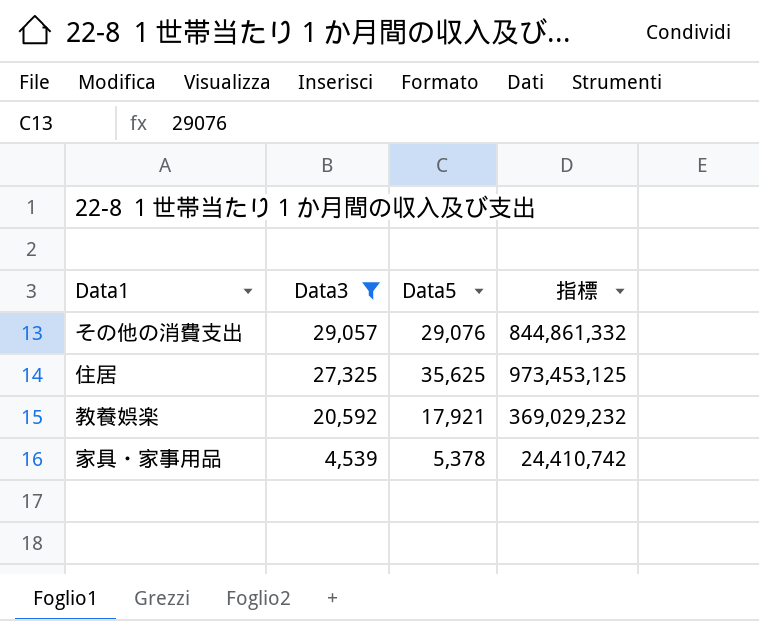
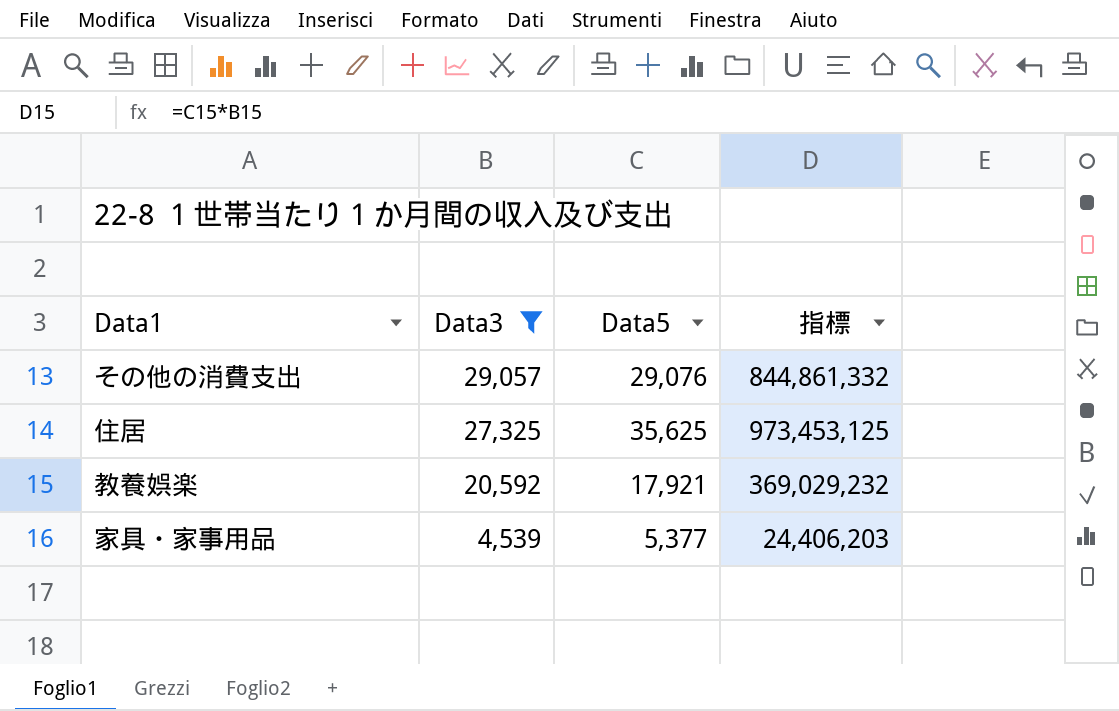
家具・家事用品 | Data5: 5,378 -> 5,377
家具・家事用品 | 指標: 24,410,742 -> 24,406,203

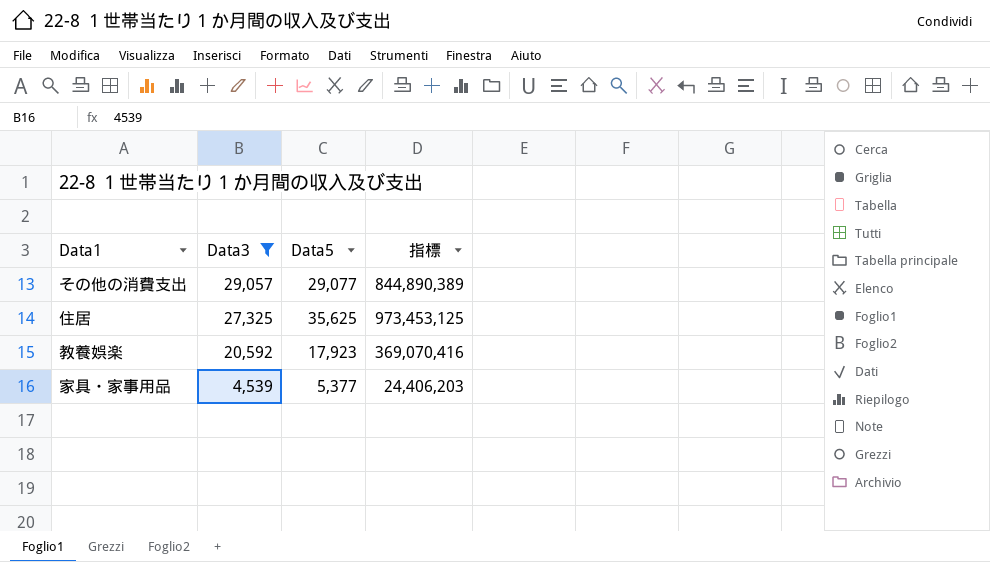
その他の消費支出 | Data5: 29,076 -> 29,077
その他の消費支出 | 指標: 844,861,332 -> 844,890,389
教養娯楽 | Data5: 17,921 -> 17,923
教養娯楽 | 指標: 369,029,232 -> 369,070,416

